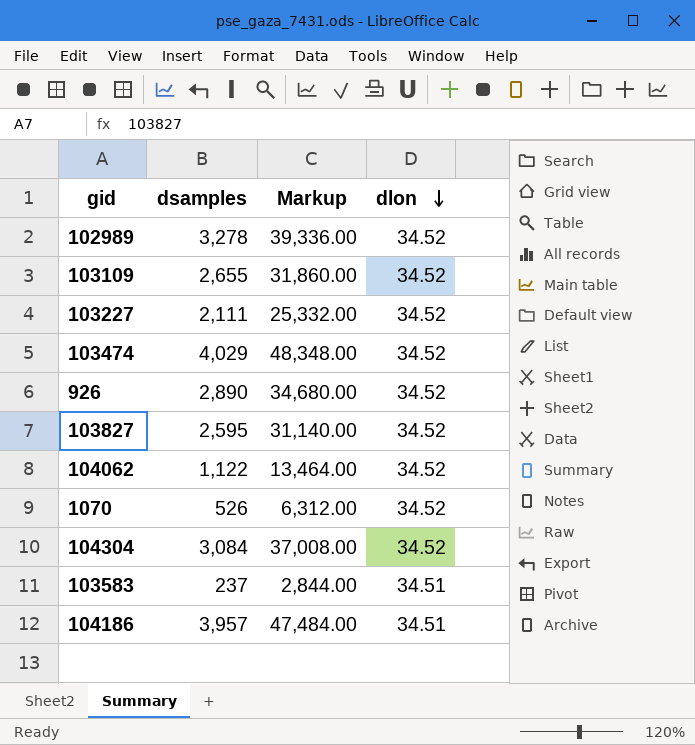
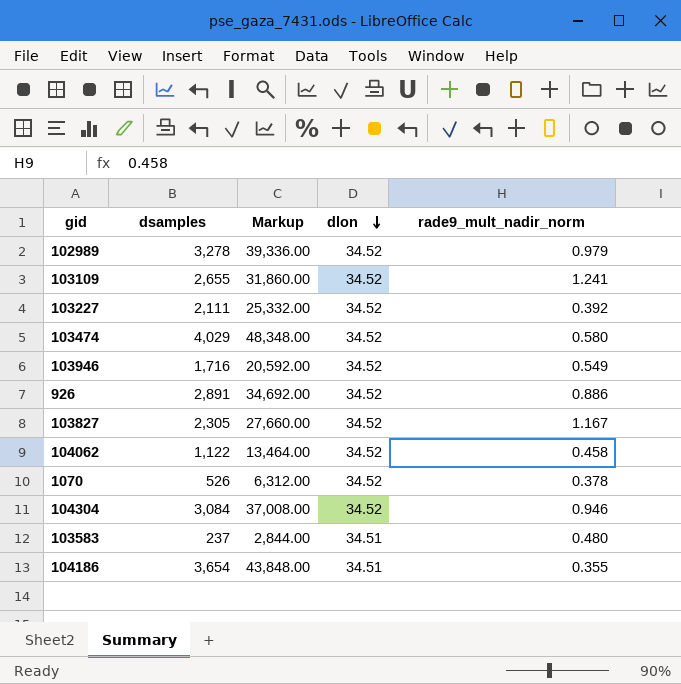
column rade9_mult_nadir_norm | position: none -> 5
row 103946: none -> 1,716 | 20,592.00 | 34.52 | 0.549
926 | dsamples: 2,890 -> 2,891
926 | Markup: 34,680.00 -> 34,692.00
103827 | dsamples: 2,595 -> 2,305
103827 | Markup: 31,140.00 -> 27,660.00
104186 | dsamples: 3,957 -> 3,654
104186 | Markup: 47,484.00 -> 43,848.00

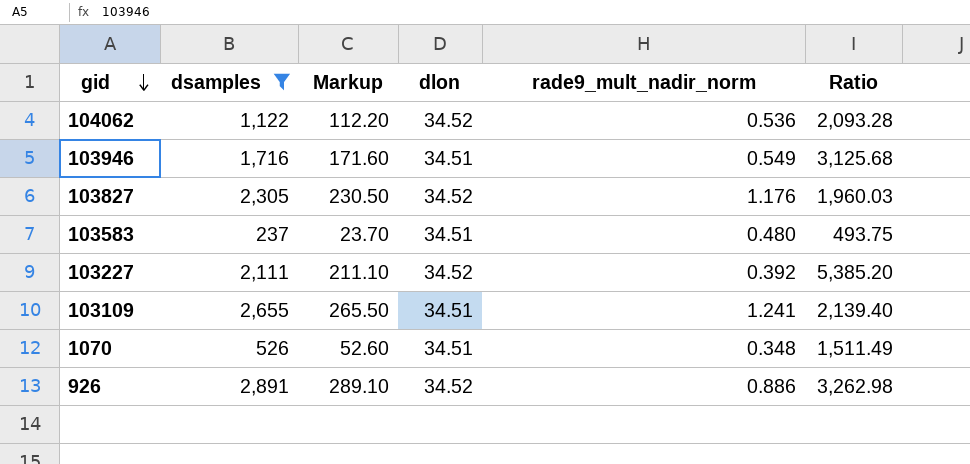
filter: none -> dsamples <= 2,891
row order: dlon descending -> gid descending
column Markup | formula: [dsamples] * 12 -> [dsamples] * 0.1
column Ratio | formula: none -> [dsamples] / [rade9_mult_nadir_norm]
104062 | rade9_mult_nadir_norm: 0.458 -> 0.536
103946 | dlon: 34.52 -> 34.51
103827 | rade9_mult_nadir_norm: 1.167 -> 1.176
103109 | dlon: 34.52 -> 34.51
1070 | dlon: 34.52 -> 34.51
1070 | rade9_mult_nadir_norm: 0.378 -> 0.348

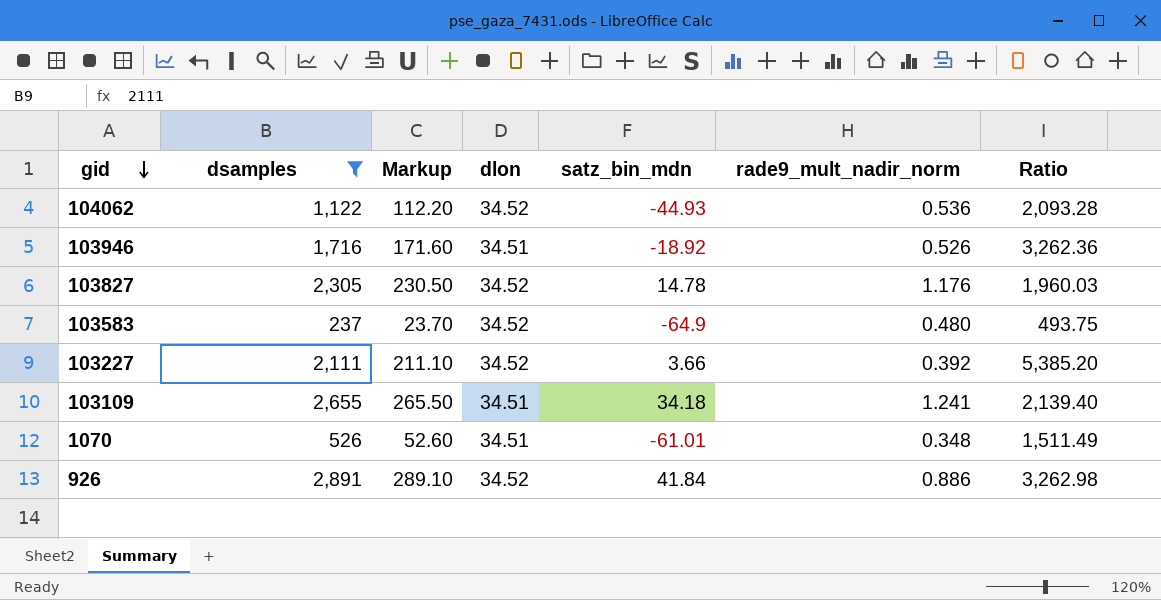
column satz_bin_mdn | position: none -> 5
103946 | rade9_mult_nadir_norm: 0.549 -> 0.526
103946 | Ratio: 3,125.68 -> 3,262.36
103583 | dlon: 34.51 -> 34.52

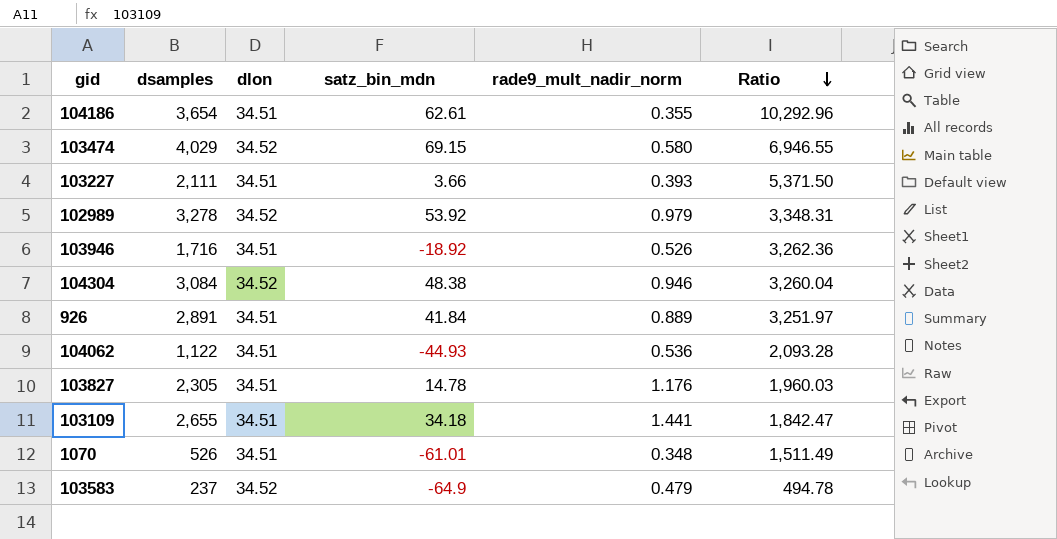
filter: dsamples <= 2,891 -> none
row order: gid descending -> Ratio descending
column Markup | formula: [dsamples] * 0.1 -> none
103227 | dlon: 34.52 -> 34.51
103227 | rade9_mult_nadir_norm: 0.392 -> 0.393
103227 | Ratio: 5,385.20 -> 5,371.50
926 | dlon: 34.52 -> 34.51
926 | rade9_mult_nadir_norm: 0.886 -> 0.889
926 | Ratio: 3,262.98 -> 3,251.97
104062 | dlon: 34.52 -> 34.51
103827 | dlon: 34.52 -> 34.51
103109 | rade9_mult_nadir_norm: 1.241 -> 1.441
103109 | Ratio: 2,139.40 -> 1,842.47
103583 | rade9_mult_nadir_norm: 0.480 -> 0.479
103583 | Ratio: 493.75 -> 494.78

